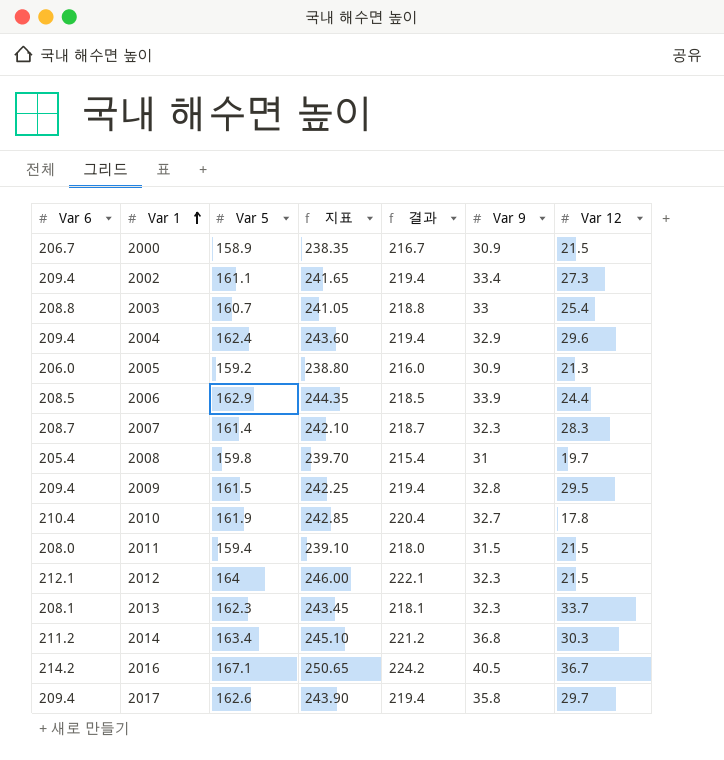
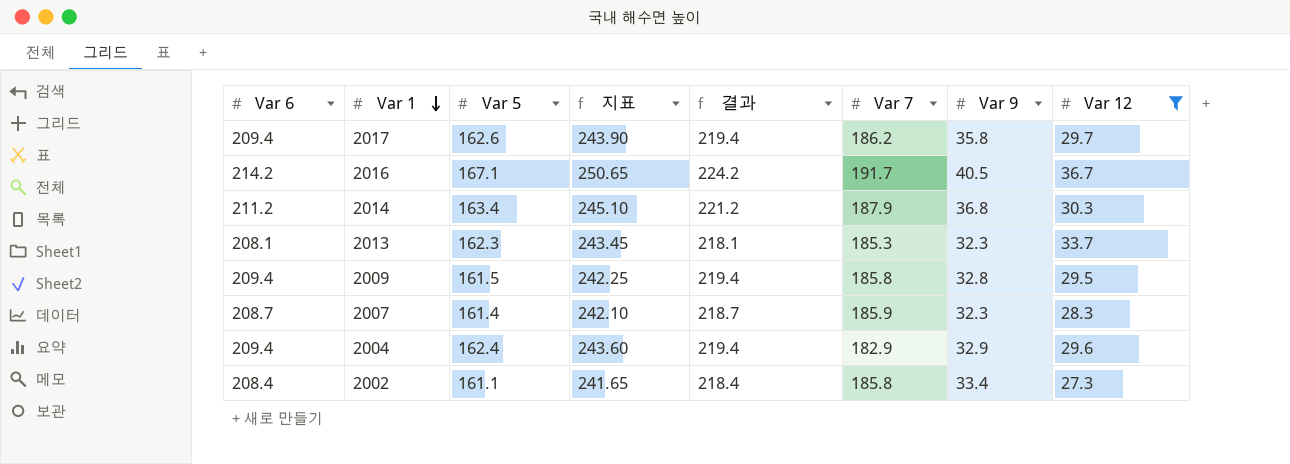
filter: none -> Var 12 >= 27.3
row order: Var 1 ascending -> Var 1 descending
column Var 7 | position: none -> 6
2002 | Var 6: 209.4 -> 208.4
2002 | 결과: 219.4 -> 218.4

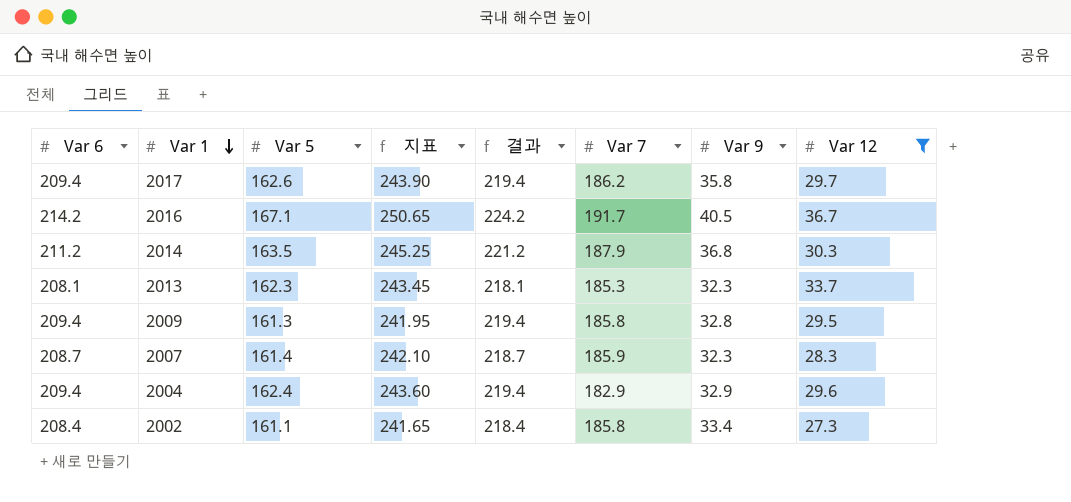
2014 | Var 5: 163.4 -> 163.5
2014 | 지표: 245.10 -> 245.25
2009 | Var 5: 161.5 -> 161.3
2009 | 지표: 242.25 -> 241.95

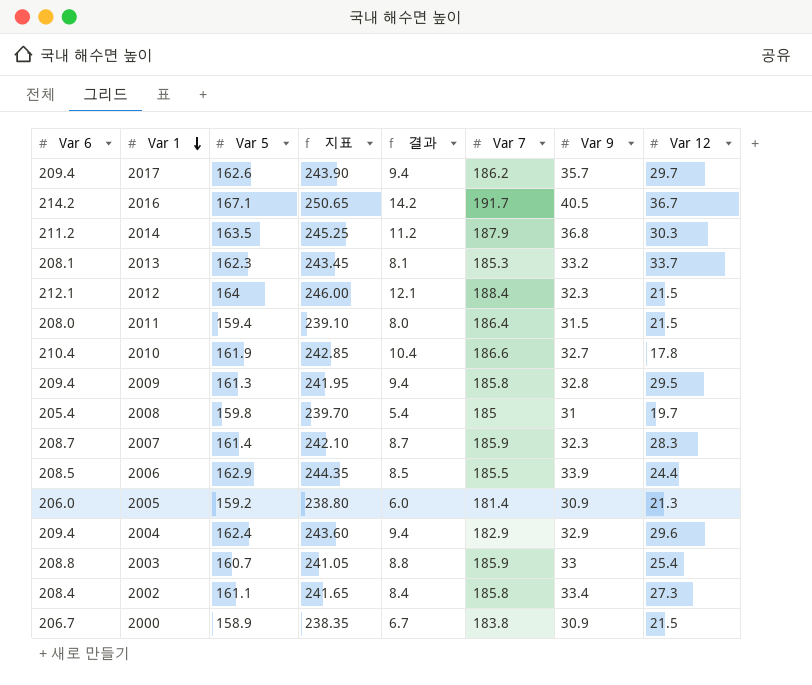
filter: Var 12 >= 27.3 -> none
column 결과 | formula: [Var 6] + 10 -> [Var 6] - 200
2017 | Var 9: 35.8 -> 35.7
2013 | Var 9: 32.3 -> 33.2

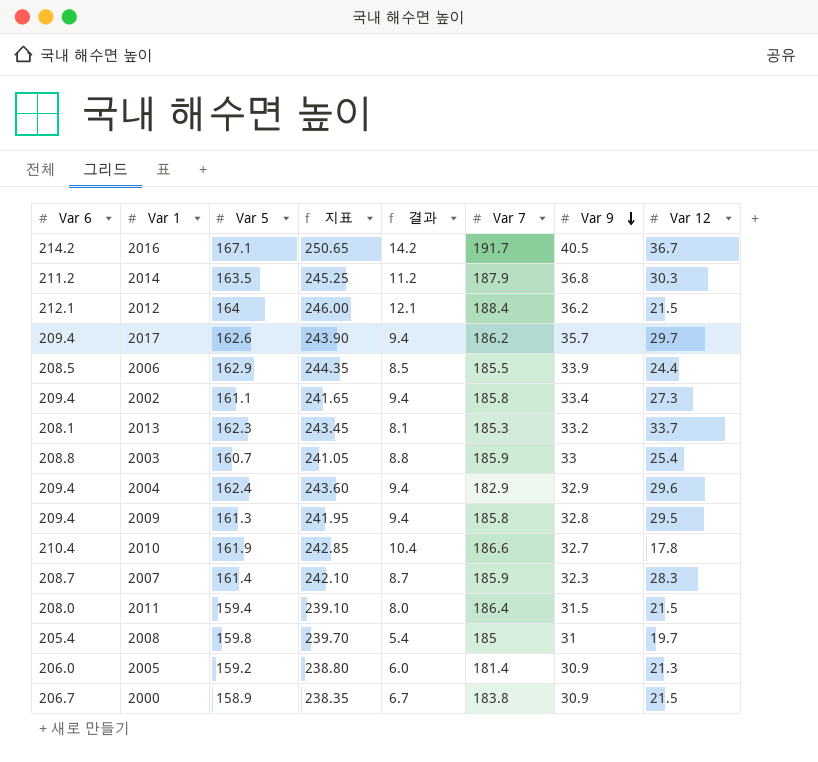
row order: Var 1 descending -> Var 9 descending
2012 | Var 9: 32.3 -> 36.2
2002 | Var 6: 208.4 -> 209.4
2002 | 결과: 8.4 -> 9.4

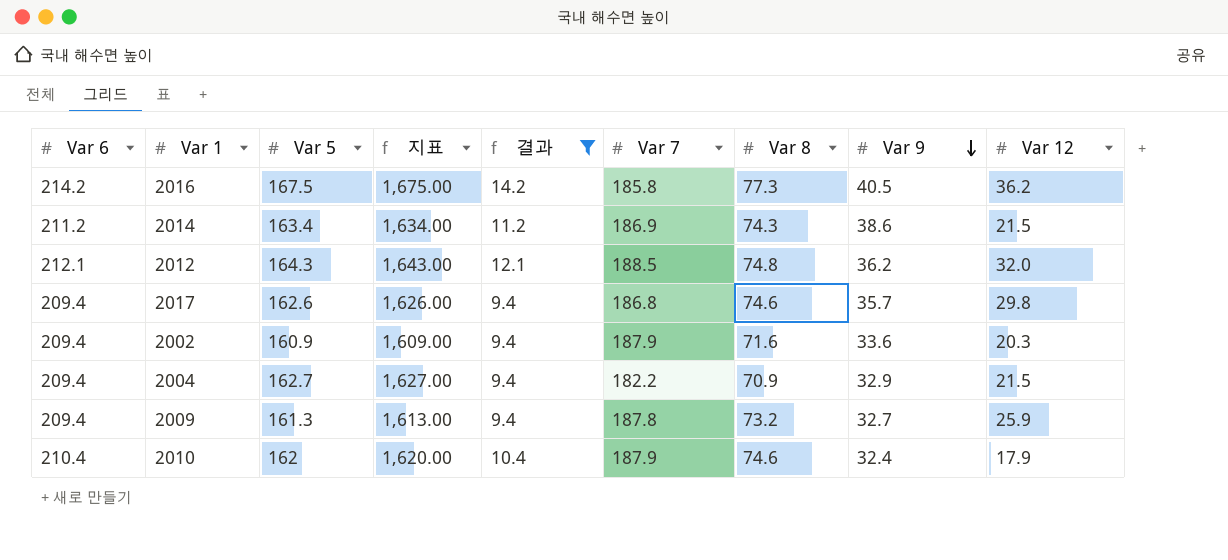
filter: none -> 결과 >= 9.4
column 지표 | formula: [Var 5] * 1.5 -> [Var 5] * 10
column Var 8 | position: none -> 7
2016 | Var 5: 167.1 -> 167.5
2016 | Var 7: 191.7 -> 185.8
2016 | Var 12: 36.7 -> 36.2
2014 | Var 5: 163.5 -> 163.4
2014 | Var 7: 187.9 -> 186.9
2014 | Var 9: 36.8 -> 38.6
2014 | Var 12: 30.3 -> 21.5
2012 | Var 5: 164 -> 164.3
2012 | Var 7: 188.4 -> 188.5
2012 | Var 12: 21.5 -> 32.0
2017 | Var 7: 186.2 -> 186.8
2017 | Var 12: 29.7 -> 29.8
2002 | Var 5: 161.1 -> 160.9
2002 | Var 7: 185.8 -> 187.9
2002 | Var 9: 33.4 -> 33.6
2002 | Var 12: 27.3 -> 20.3
2004 | Var 5: 162.4 -> 162.7
2004 | Var 7: 182.9 -> 182.2
2004 | Var 12: 29.6 -> 21.5
2009 | Var 7: 185.8 -> 187.8
2009 | Var 9: 32.8 -> 32.7
2009 | Var 12: 29.5 -> 25.9
2010 | Var 5: 161.9 -> 162
2010 | Var 7: 186.6 -> 187.9
2010 | Var 9: 32.7 -> 32.4
2010 | Var 12: 17.8 -> 17.9

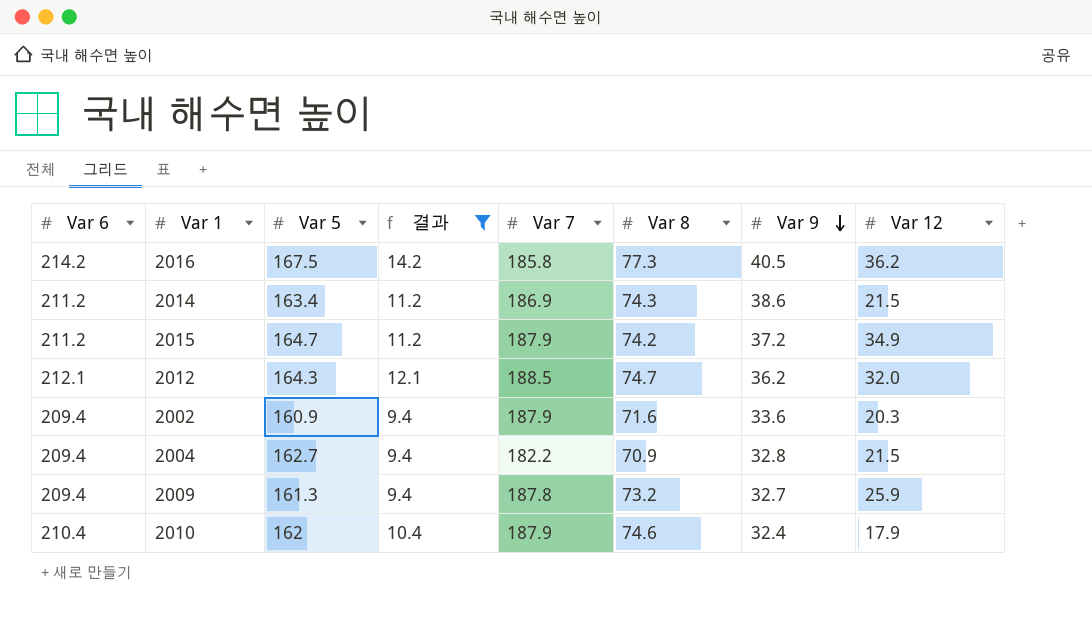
column 지표 | formula: [Var 5] * 10 -> none
row 2017: 209.4 | 162.6 | 1,626.00 | 9.4 | 186.8 | 74.6 | 35.7 | 29.8 -> none
row 2015: none -> 211.2 | 164.7 | 11.2 | 187.9 | 74.2 | 37.2 | 34.9
2012 | Var 8: 74.8 -> 74.7
2004 | Var 9: 32.9 -> 32.8

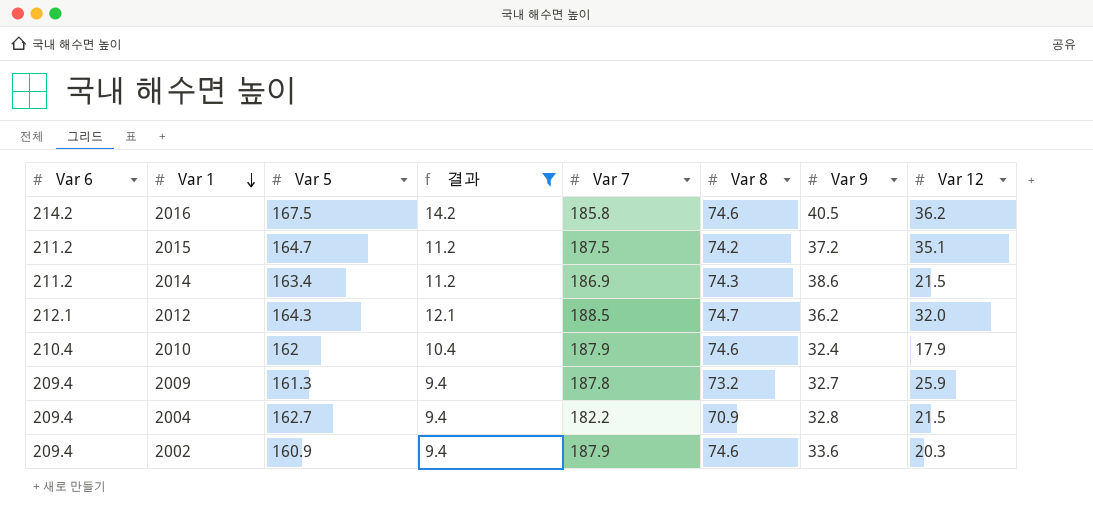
row order: Var 9 descending -> Var 1 descending
2016 | Var 8: 77.3 -> 74.6
2015 | Var 7: 187.9 -> 187.5
2015 | Var 12: 34.9 -> 35.1
2002 | Var 8: 71.6 -> 74.6

